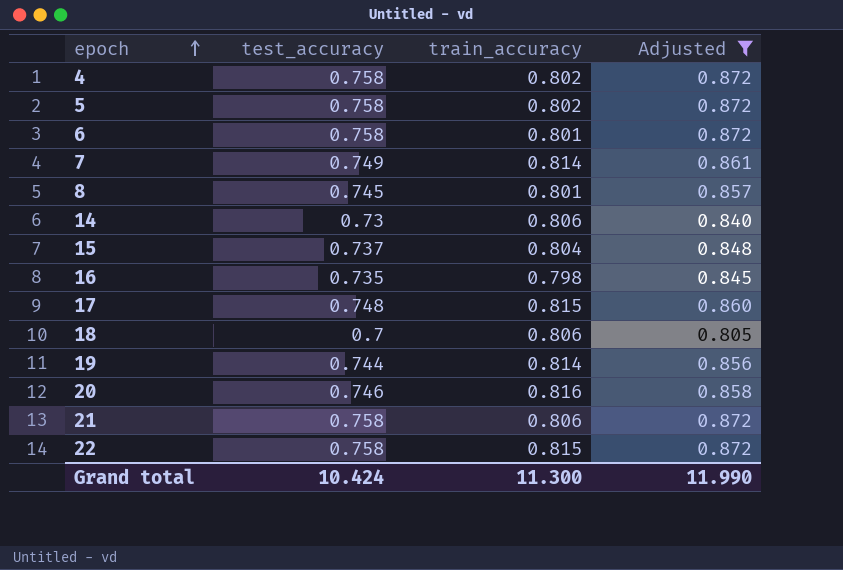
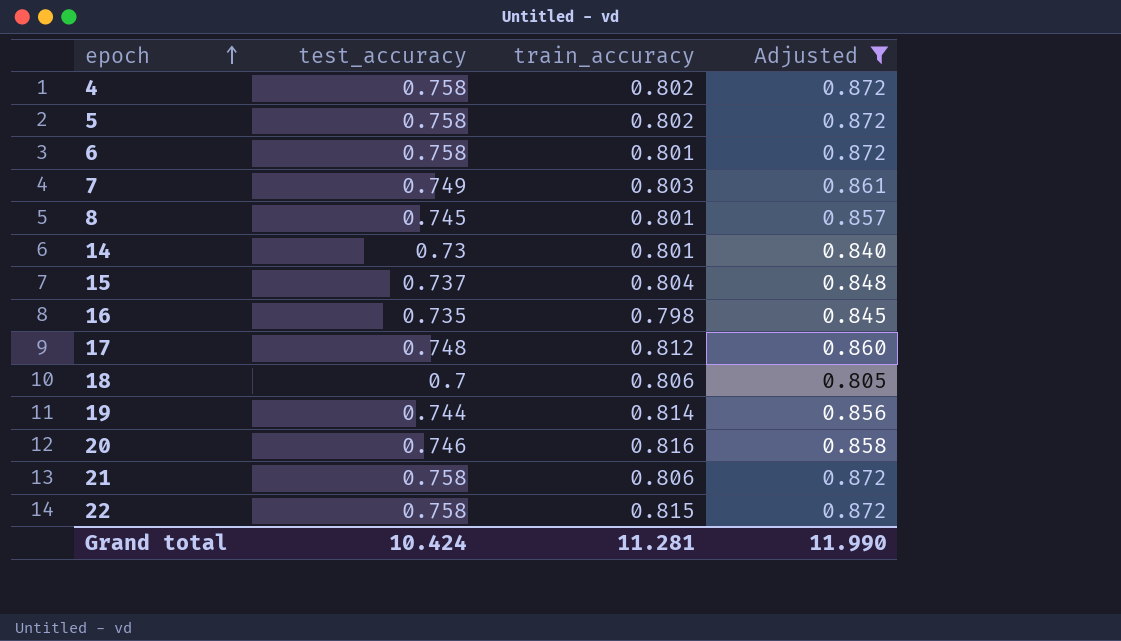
7 | train_accuracy: 0.814 -> 0.803
14 | train_accuracy: 0.806 -> 0.801
17 | train_accuracy: 0.815 -> 0.812
Grand total | train_accuracy: 11.300 -> 11.281

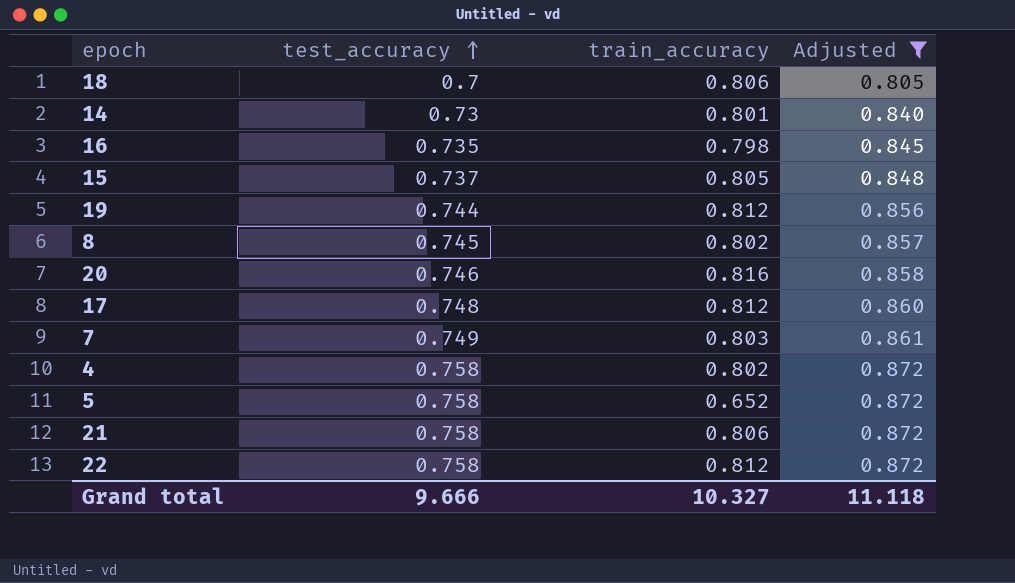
row order: epoch ascending -> test_accuracy ascending
row 6: 0.758 | 0.801 | 0.872 -> none
15 | train_accuracy: 0.804 -> 0.805
19 | train_accuracy: 0.814 -> 0.812
8 | train_accuracy: 0.801 -> 0.802
5 | train_accuracy: 0.802 -> 0.652
22 | train_accuracy: 0.815 -> 0.812
Grand total | test_accuracy: 10.424 -> 9.666
Grand total | train_accuracy: 11.281 -> 10.327
Grand total | Adjusted: 11.990 -> 11.118

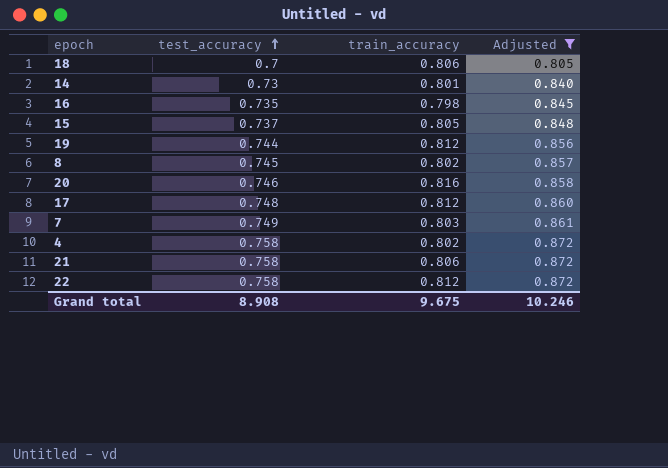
row 5: 0.758 | 0.652 | 0.872 -> none
Grand total | test_accuracy: 9.666 -> 8.908
Grand total | train_accuracy: 10.327 -> 9.675
Grand total | Adjusted: 11.118 -> 10.246

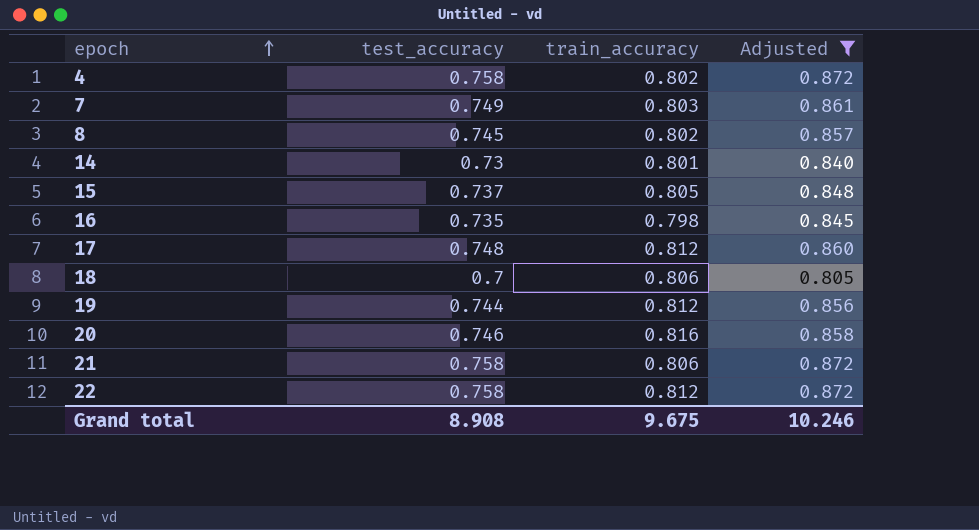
row order: test_accuracy ascending -> epoch ascending

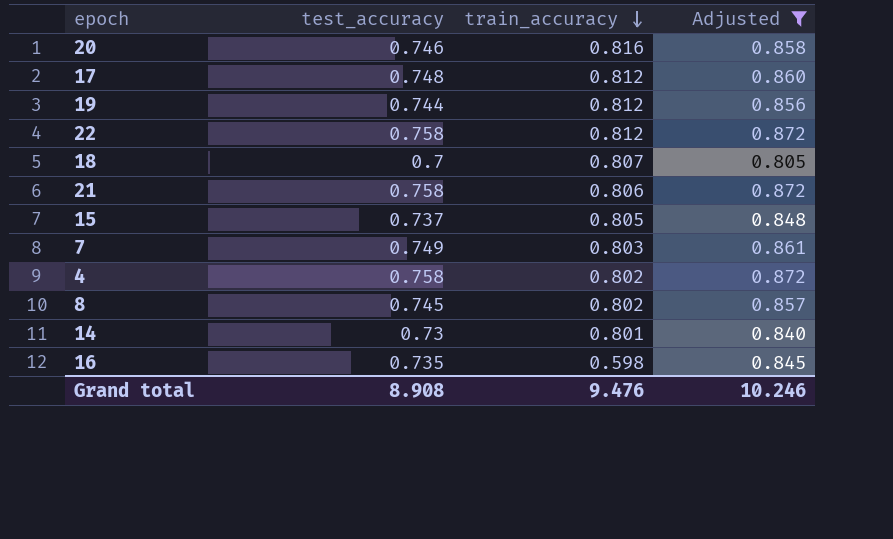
row order: epoch ascending -> train_accuracy descending
18 | train_accuracy: 0.806 -> 0.807
16 | train_accuracy: 0.798 -> 0.598
Grand total | train_accuracy: 9.675 -> 9.476

